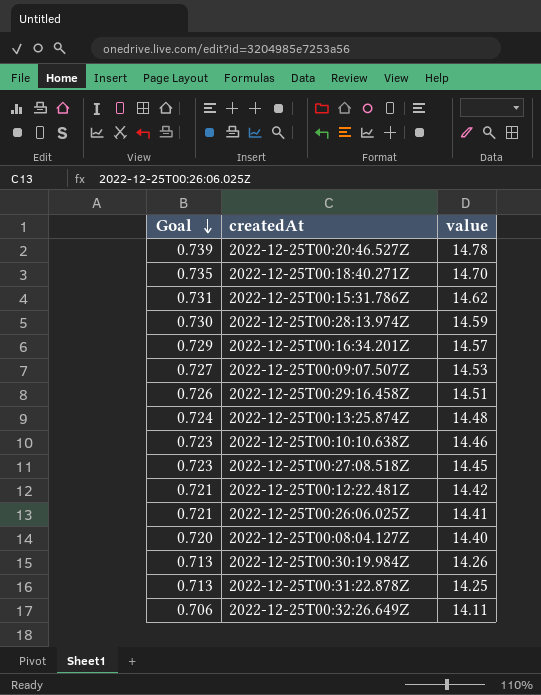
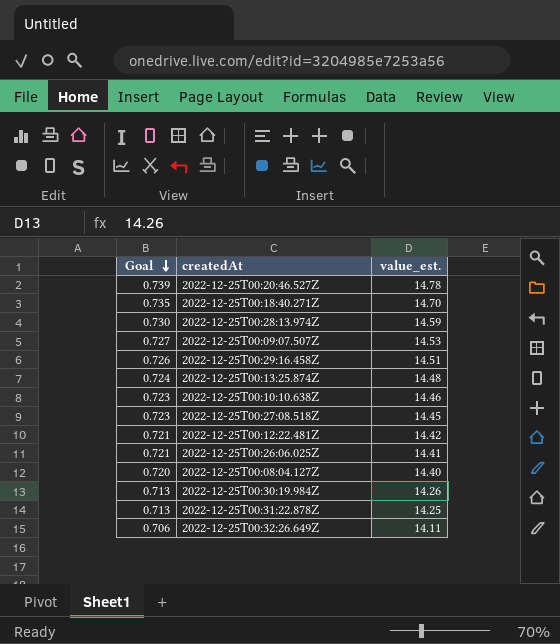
column name: value -> value_est.
row 2022-12-25T00:15:31.786Z: 0.731 | 14.62 -> none
row 2022-12-25T00:16:34.201Z: 0.729 | 14.57 -> none

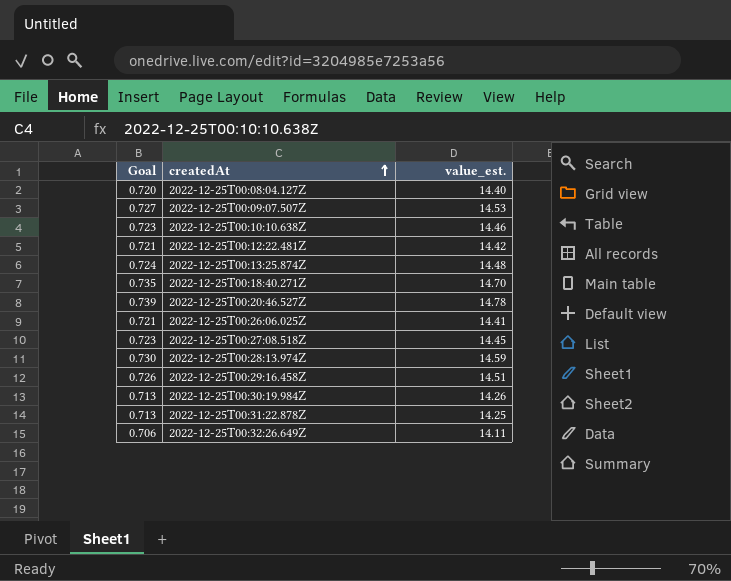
row order: Goal descending -> createdAt ascending

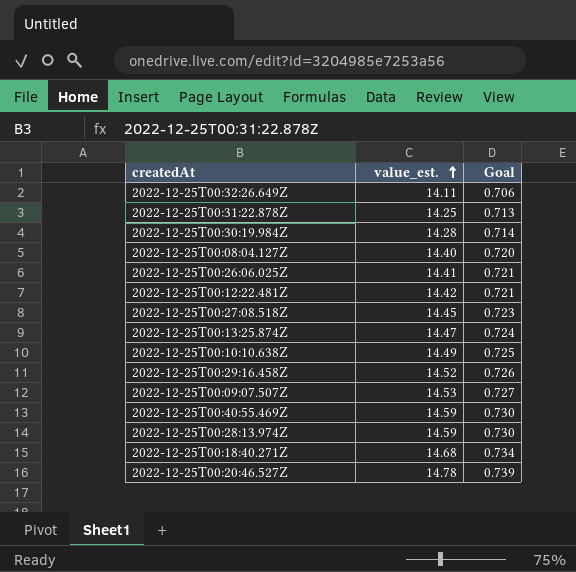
row order: createdAt ascending -> value_est. ascending
column Goal | position: 1 -> 3
2022-12-25T00:30:19.984Z | value_est.: 14.26 -> 14.28
2022-12-25T00:30:19.984Z | Goal: 0.713 -> 0.714
2022-12-25T00:13:25.874Z | value_est.: 14.48 -> 14.47
2022-12-25T00:10:10.638Z | value_est.: 14.46 -> 14.49
2022-12-25T00:10:10.638Z | Goal: 0.723 -> 0.725
2022-12-25T00:29:16.458Z | value_est.: 14.51 -> 14.52
row 2022-12-25T00:40:55.469Z: none -> 14.59 | 0.730
2022-12-25T00:18:40.271Z | value_est.: 14.70 -> 14.68
2022-12-25T00:18:40.271Z | Goal: 0.735 -> 0.734

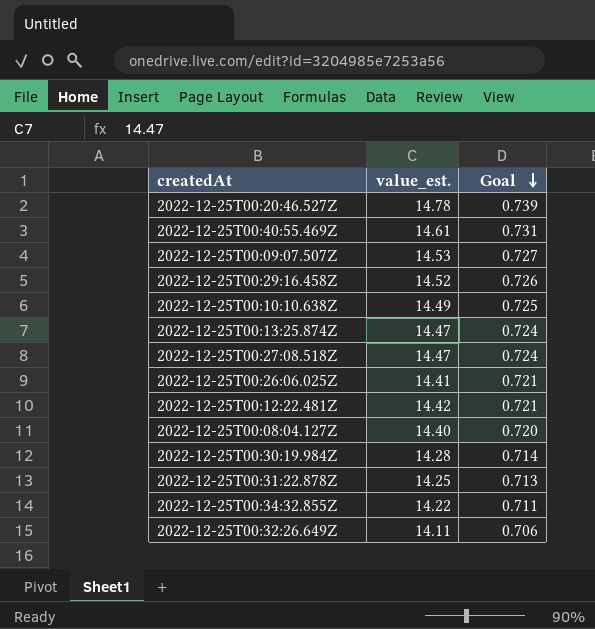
row order: value_est. ascending -> Goal descending
row 2022-12-25T00:28:13.974Z: 14.59 | 0.730 -> none
row 2022-12-25T00:18:40.271Z: 14.68 | 0.734 -> none
2022-12-25T00:40:55.469Z | value_est.: 14.59 -> 14.61
2022-12-25T00:40:55.469Z | Goal: 0.730 -> 0.731
2022-12-25T00:27:08.518Z | value_est.: 14.45 -> 14.47
2022-12-25T00:27:08.518Z | Goal: 0.723 -> 0.724
row 2022-12-25T00:34:32.855Z: none -> 14.22 | 0.711

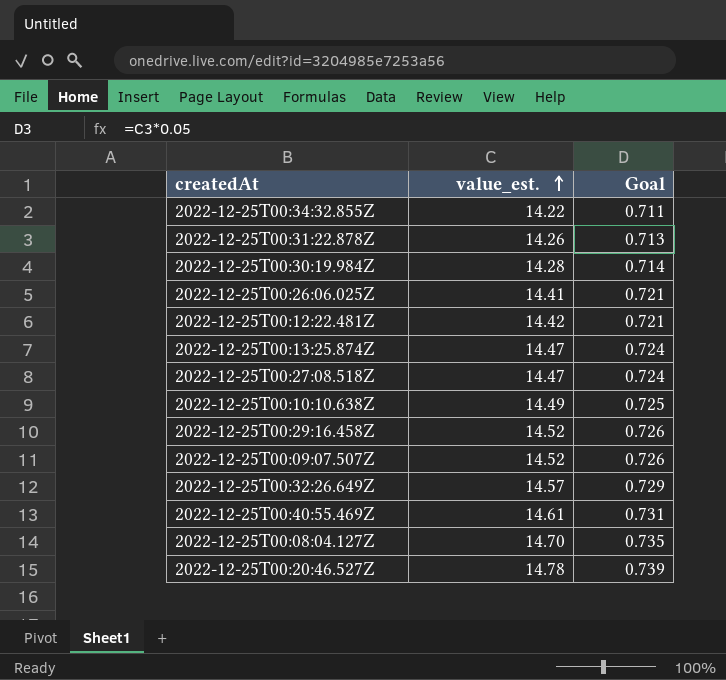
row order: Goal descending -> value_est. ascending
2022-12-25T00:31:22.878Z | value_est.: 14.25 -> 14.26
2022-12-25T00:09:07.507Z | value_est.: 14.53 -> 14.52
2022-12-25T00:09:07.507Z | Goal: 0.727 -> 0.726
2022-12-25T00:32:26.649Z | value_est.: 14.11 -> 14.57
2022-12-25T00:32:26.649Z | Goal: 0.706 -> 0.729
2022-12-25T00:08:04.127Z | value_est.: 14.40 -> 14.70
2022-12-25T00:08:04.127Z | Goal: 0.720 -> 0.735

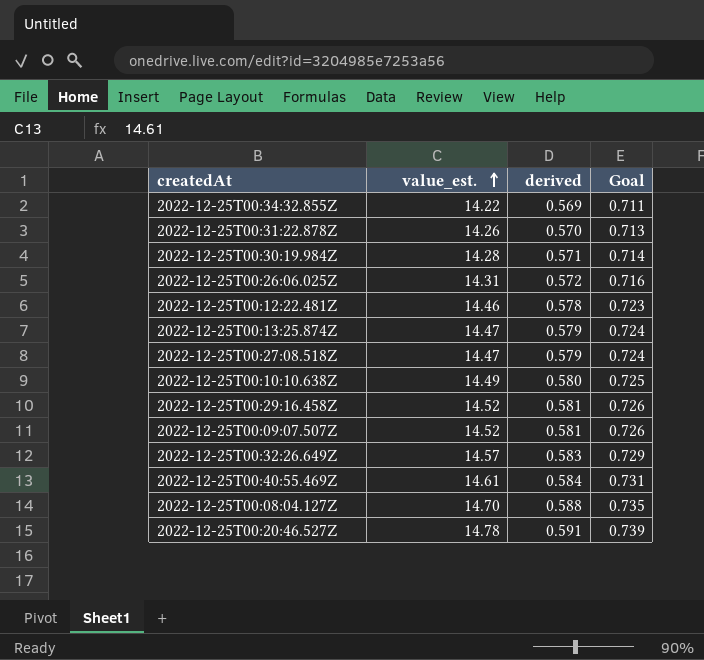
column derived | formula: none -> [value_est.] * 0.04
2022-12-25T00:26:06.025Z | value_est.: 14.41 -> 14.31
2022-12-25T00:26:06.025Z | Goal: 0.721 -> 0.716
2022-12-25T00:12:22.481Z | value_est.: 14.42 -> 14.46
2022-12-25T00:12:22.481Z | Goal: 0.721 -> 0.723

